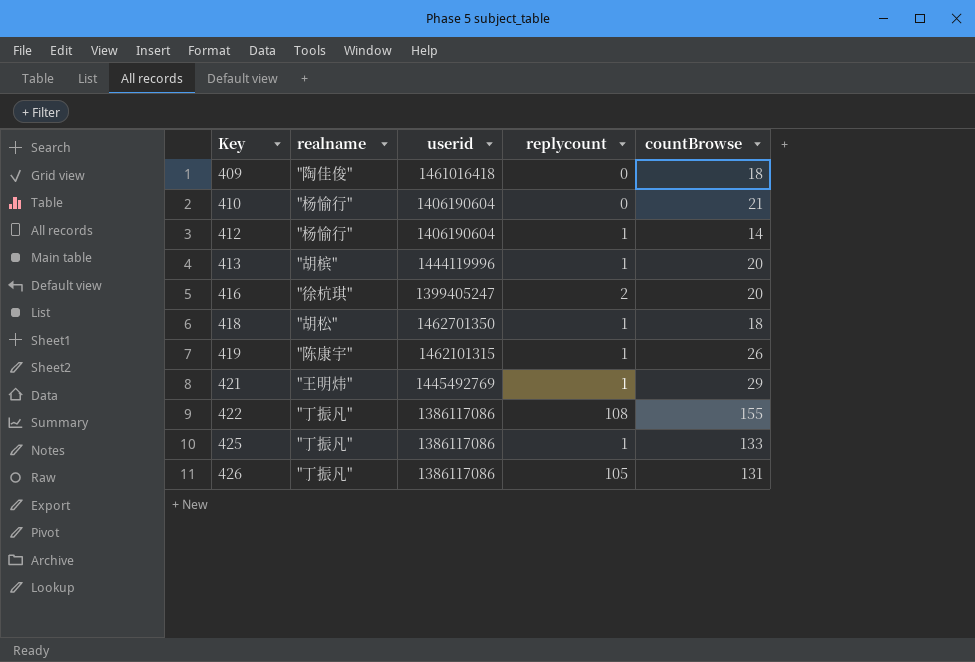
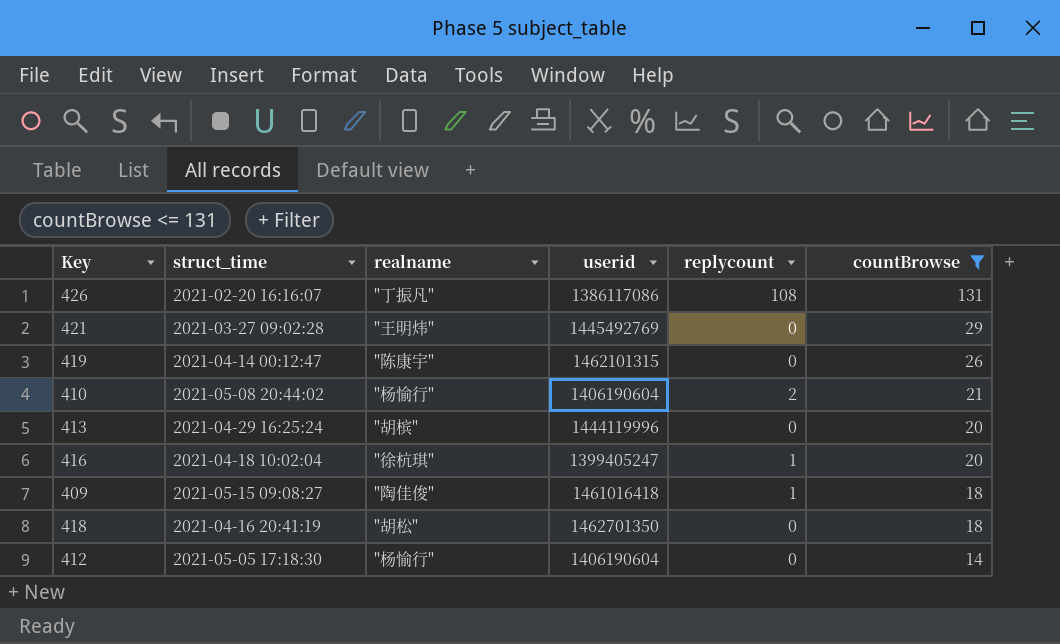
filter: none -> countBrowse <= 131
row order: Key ascending -> countBrowse descending
column struct_time | position: none -> 2
426 | replycount: 105 -> 108
421 | replycount: 1 -> 0
419 | replycount: 1 -> 0
410 | replycount: 0 -> 2
413 | replycount: 1 -> 0
416 | replycount: 2 -> 1
409 | replycount: 0 -> 1
418 | replycount: 1 -> 0
412 | replycount: 1 -> 0

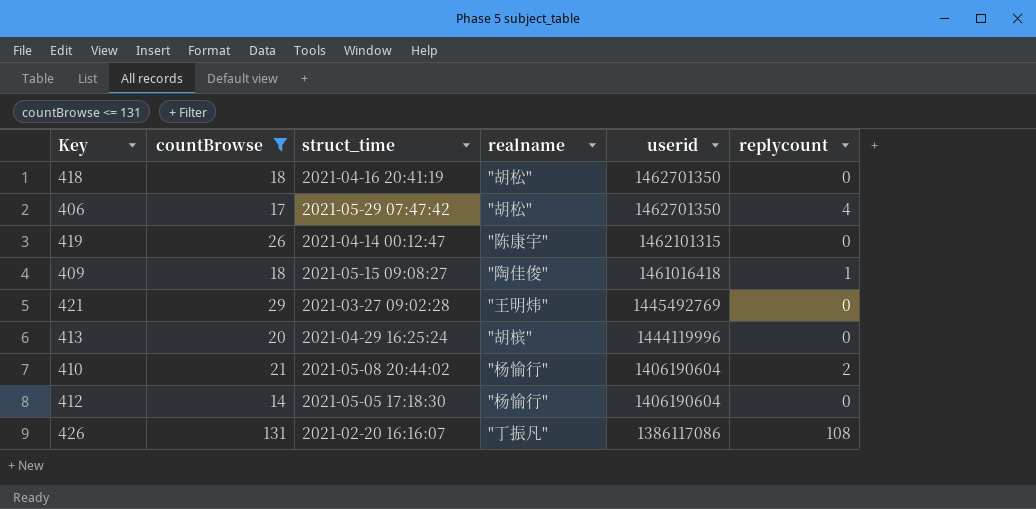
row order: countBrowse descending -> userid descending
column countBrowse | position: 6 -> 2
row 416: 2021-04-18 10:02:04 | "徐杭琪" | 1399405247 | 1 | 20 -> none
row 406: none -> 17 | 2021-05-29 07:47:42 | "胡松" | 1462701350 | 4

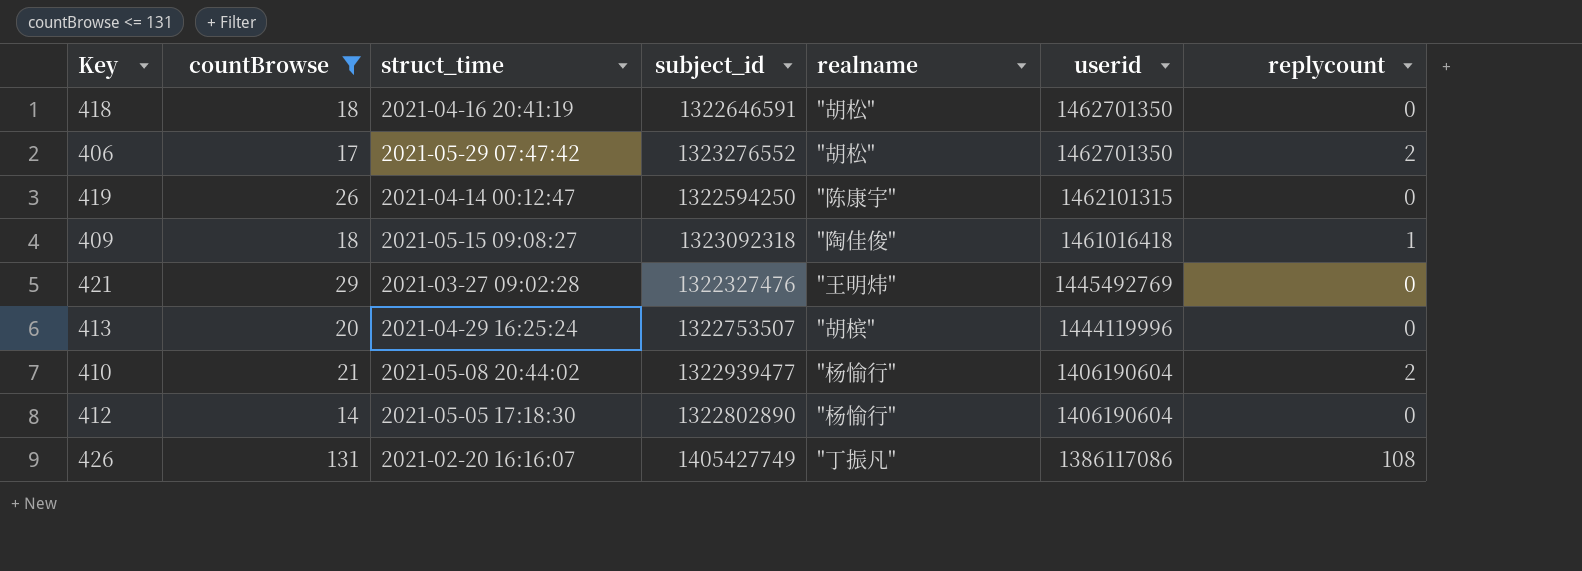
column subject_id | position: none -> 4
406 | replycount: 4 -> 2

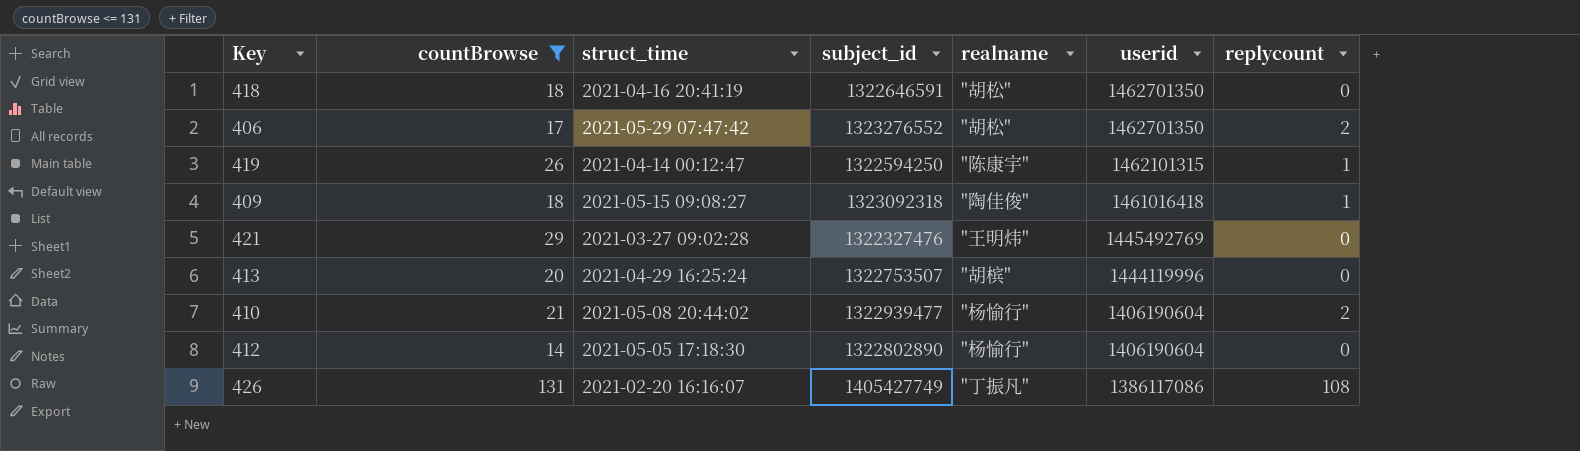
419 | replycount: 0 -> 1

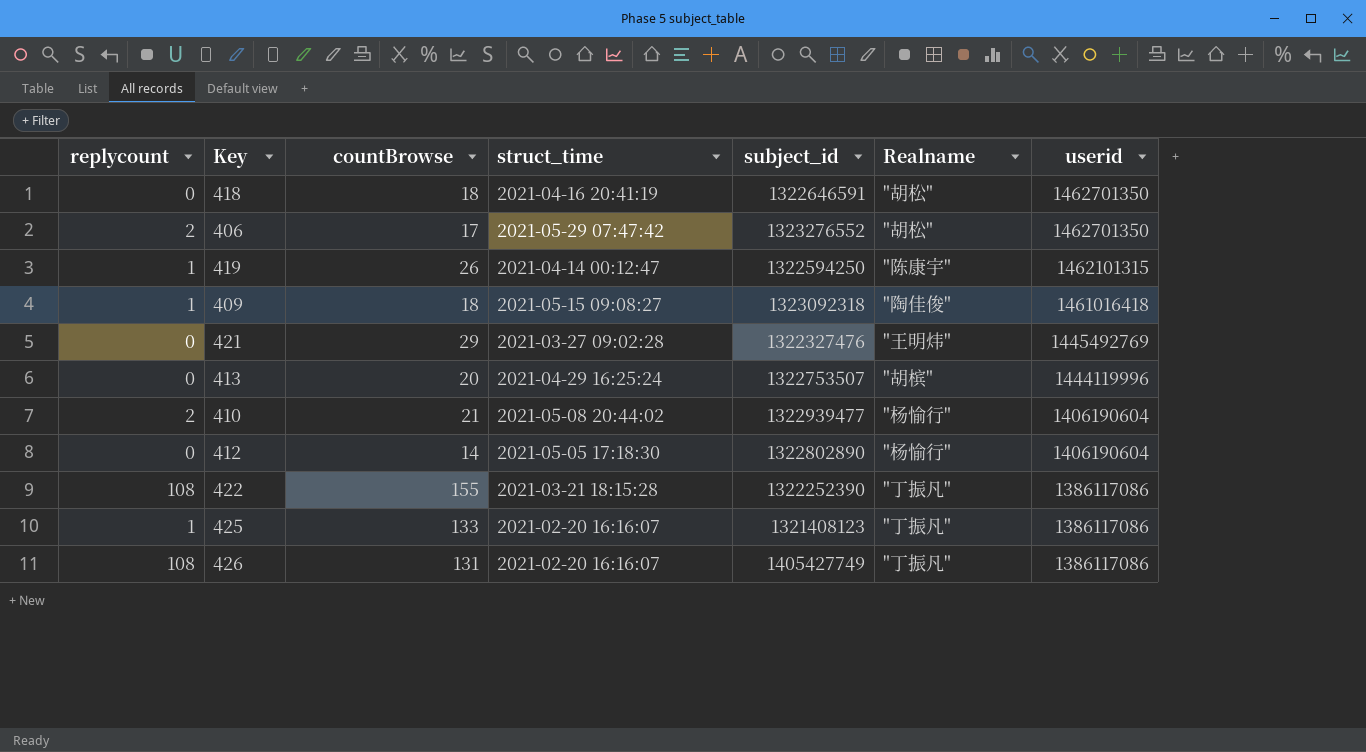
filter: countBrowse <= 131 -> none
column replycount | position: 7 -> 1
column name: realname -> Realname

